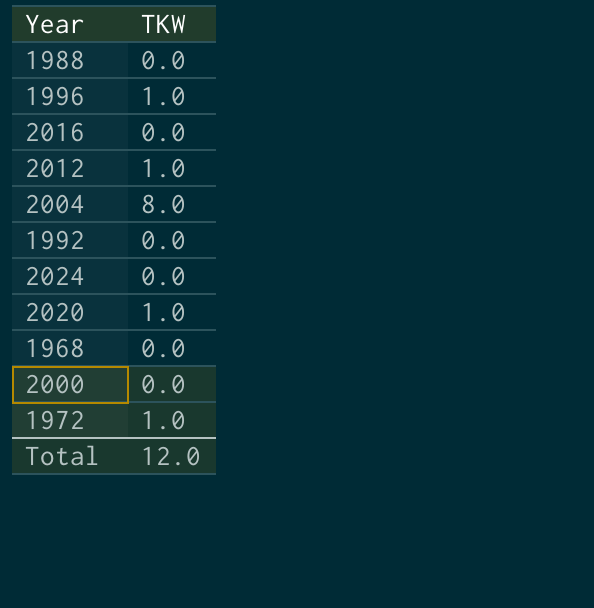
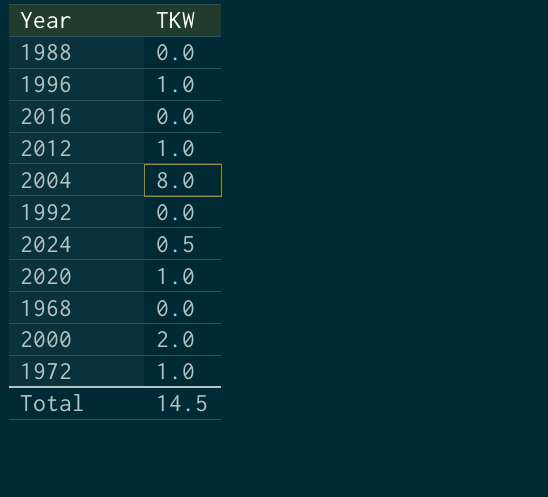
2024 | TKW: 0.0 -> 0.5
2000 | TKW: 0.0 -> 2.0
Total | TKW: 12.0 -> 14.5

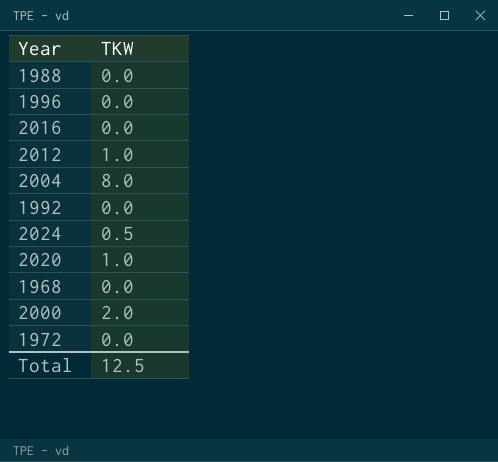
1996 | TKW: 1.0 -> 0.0
1972 | TKW: 1.0 -> 0.0
Total | TKW: 14.5 -> 12.5

